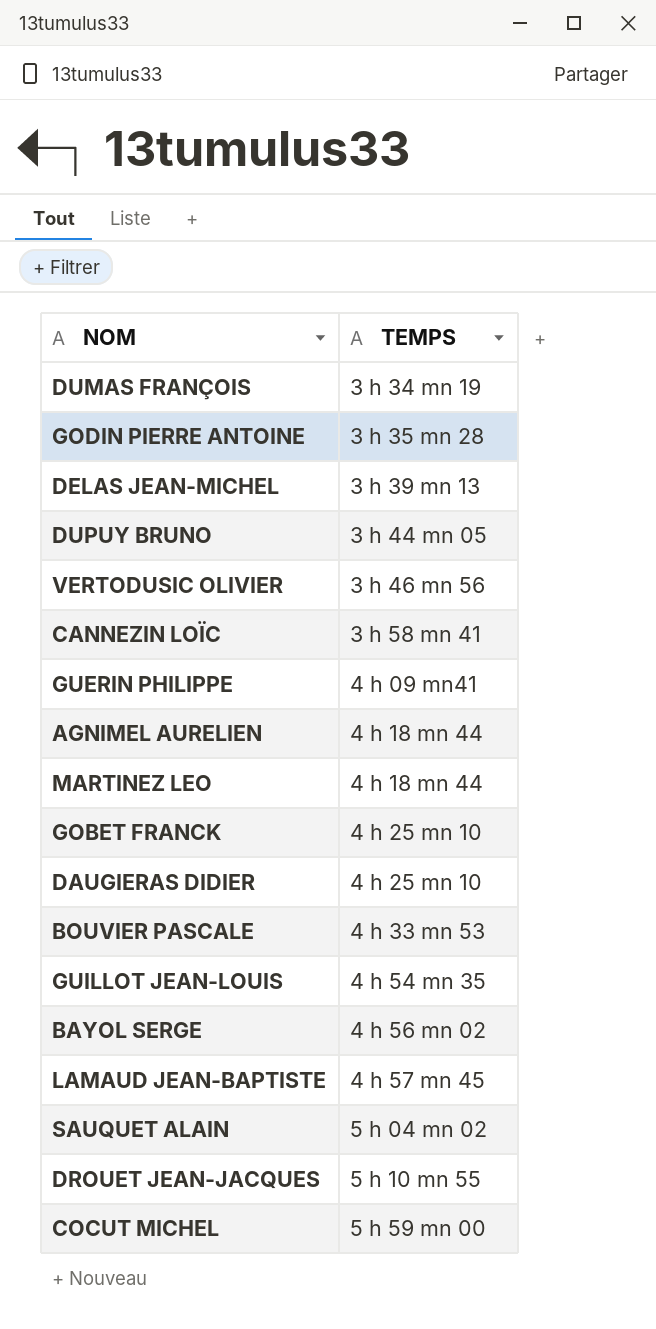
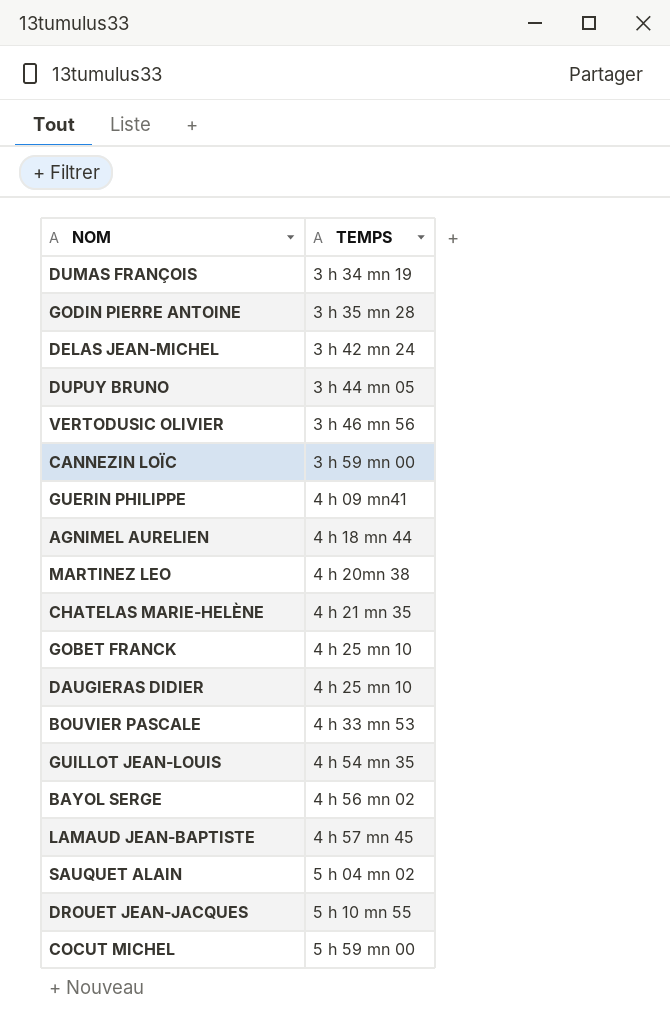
DELAS JEAN-MICHEL | TEMPS: 3 h 39 mn 13 -> 3 h 42 mn 24
CANNEZIN LOÏC | TEMPS: 3 h 58 mn 41 -> 3 h 59 mn 00
MARTINEZ LEO | TEMPS: 4 h 18 mn 44 -> 4 h 20mn 38
row CHATELAS MARIE-HELÈNE: none -> 4 h 21 mn 35

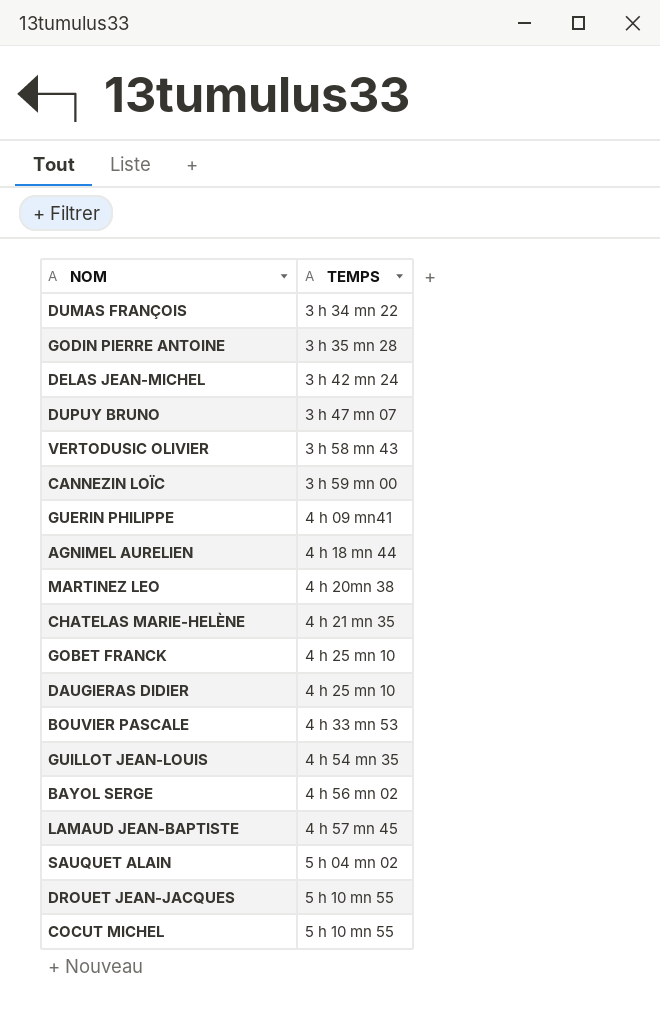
DUMAS FRANÇOIS | TEMPS: 3 h 34 mn 19 -> 3 h 34 mn 22
DUPUY BRUNO | TEMPS: 3 h 44 mn 05 -> 3 h 47 mn 07
VERTODUSIC OLIVIER | TEMPS: 3 h 46 mn 56 -> 3 h 58 mn 43
COCUT MICHEL | TEMPS: 5 h 59 mn 00 -> 5 h 10 mn 55

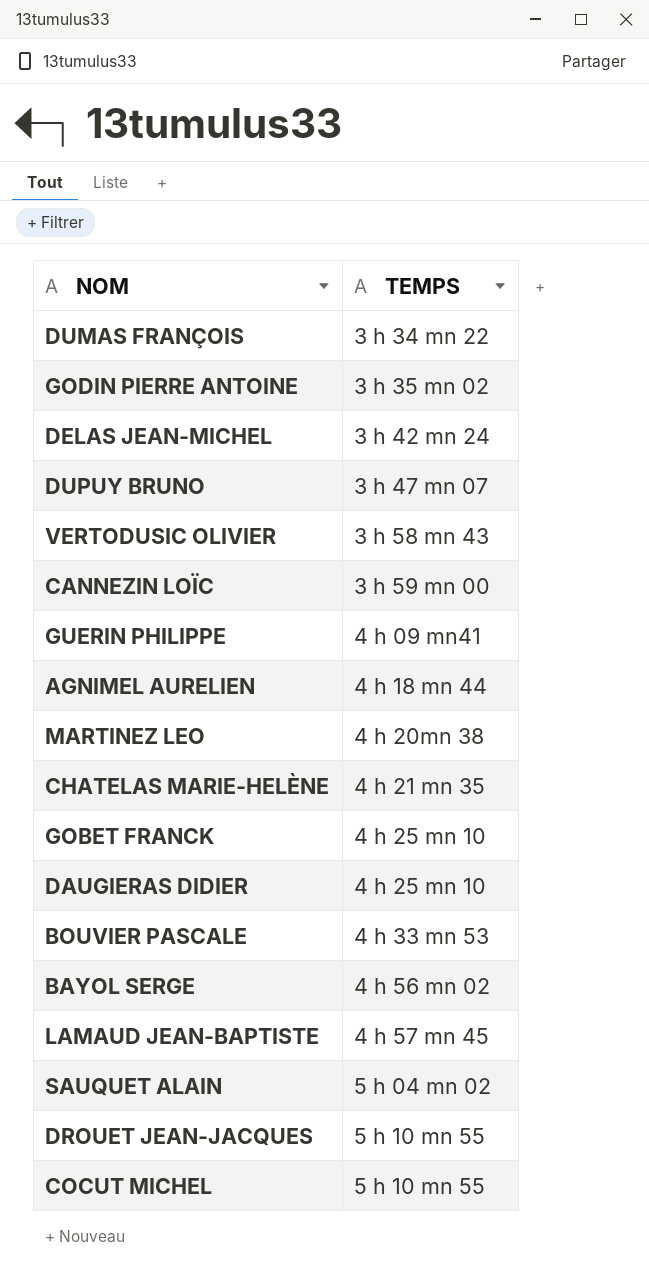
row GUILLOT JEAN-LOUIS: 4 h 54 mn 35 -> none
GODIN PIERRE ANTOINE | TEMPS: 3 h 35 mn 28 -> 3 h 35 mn 02

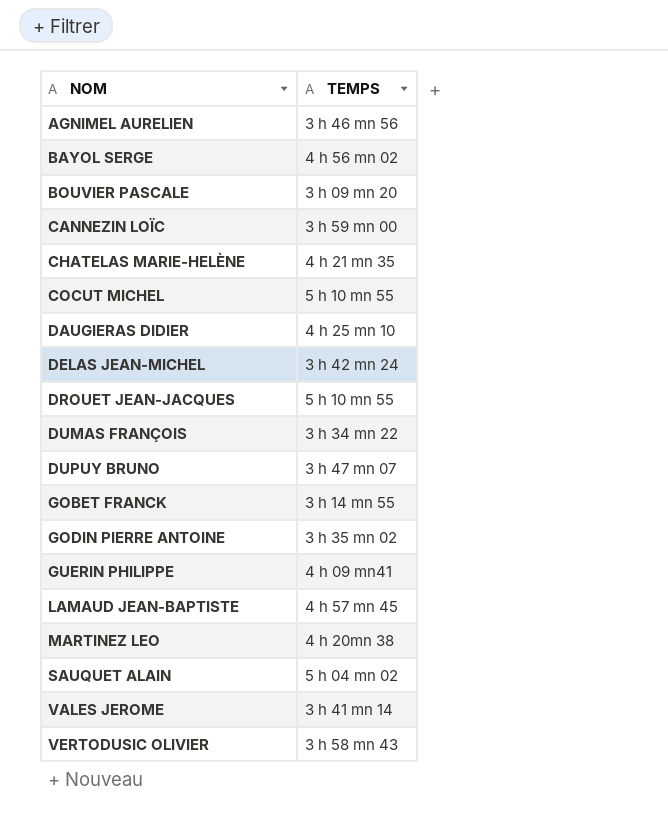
row order: TEMPS ascending -> NOM ascending
AGNIMEL AURELIEN | TEMPS: 4 h 18 mn 44 -> 3 h 46 mn 56
BOUVIER PASCALE | TEMPS: 4 h 33 mn 53 -> 3 h 09 mn 20
GOBET FRANCK | TEMPS: 4 h 25 mn 10 -> 3 h 14 mn 55
row VALES JEROME: none -> 3 h 41 mn 14

